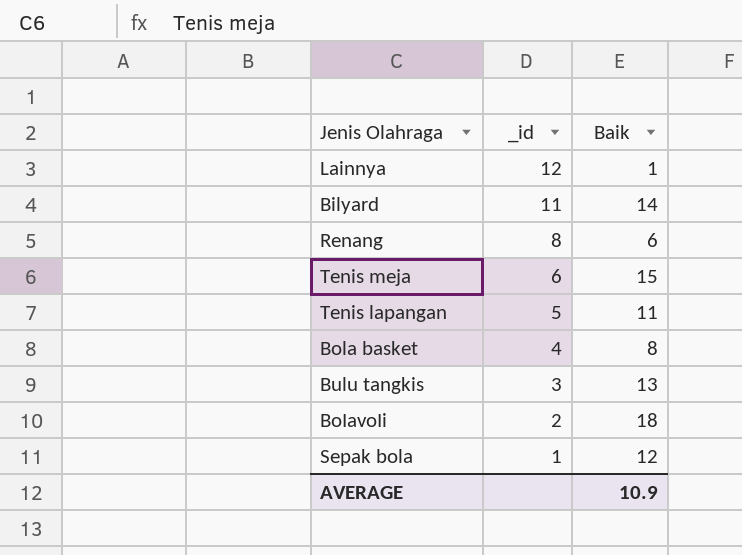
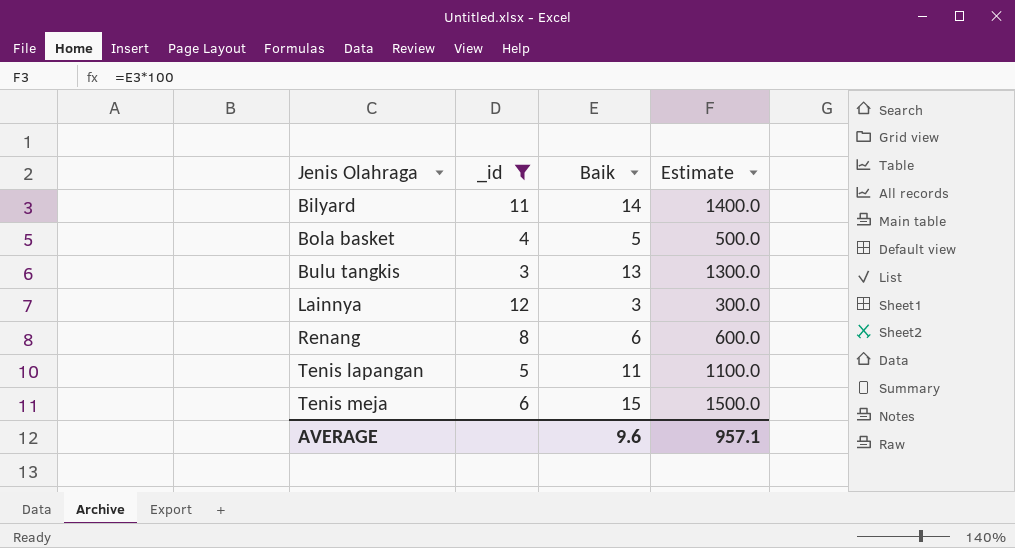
filter: none -> _id >= 3
row order: _id descending -> Jenis Olahraga ascending
column Estimate | formula: none -> [Baik] * 100
Bola basket | Baik: 8 -> 5
Lainnya | Baik: 1 -> 3
AVERAGE | Baik: 10.9 -> 9.6

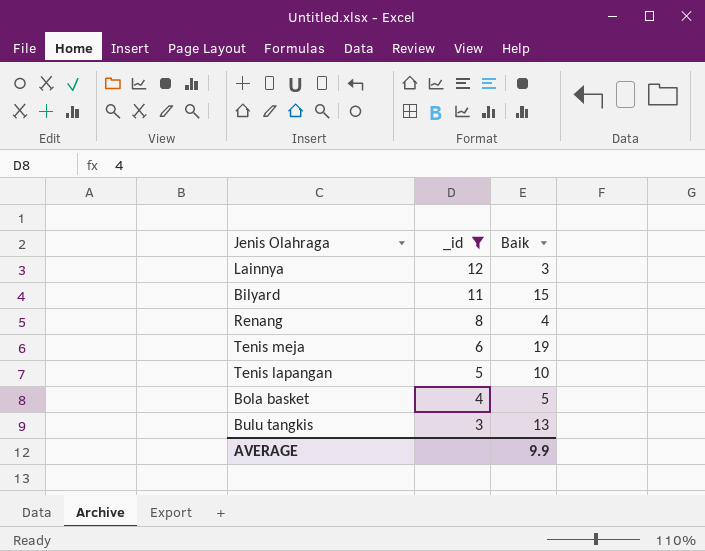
row order: Jenis Olahraga ascending -> _id descending
column Estimate | formula: [Baik] * 100 -> none
Bilyard | Baik: 14 -> 15
Renang | Baik: 6 -> 4
Tenis meja | Baik: 15 -> 19
Tenis lapangan | Baik: 11 -> 10
AVERAGE | Baik: 9.6 -> 9.9

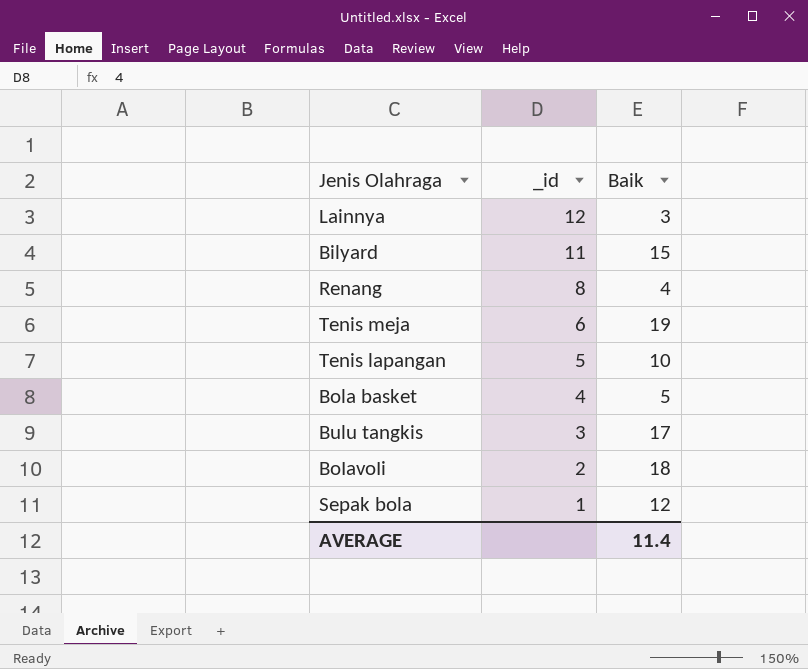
filter: _id >= 3 -> none
Bulu tangkis | Baik: 13 -> 17
AVERAGE | Baik: 9.9 -> 11.4

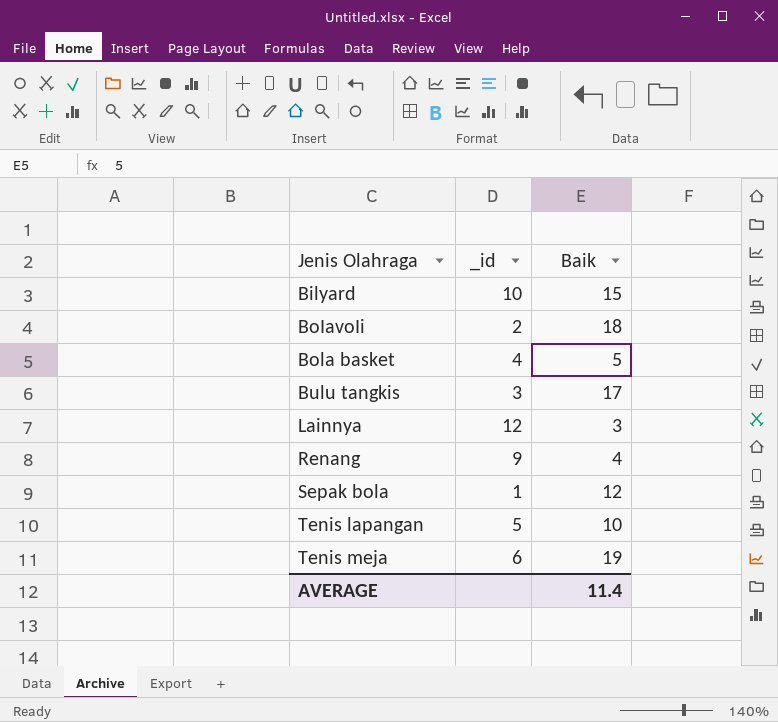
row order: _id descending -> Jenis Olahraga ascending
Bilyard | _id: 11 -> 10
Renang | _id: 8 -> 9

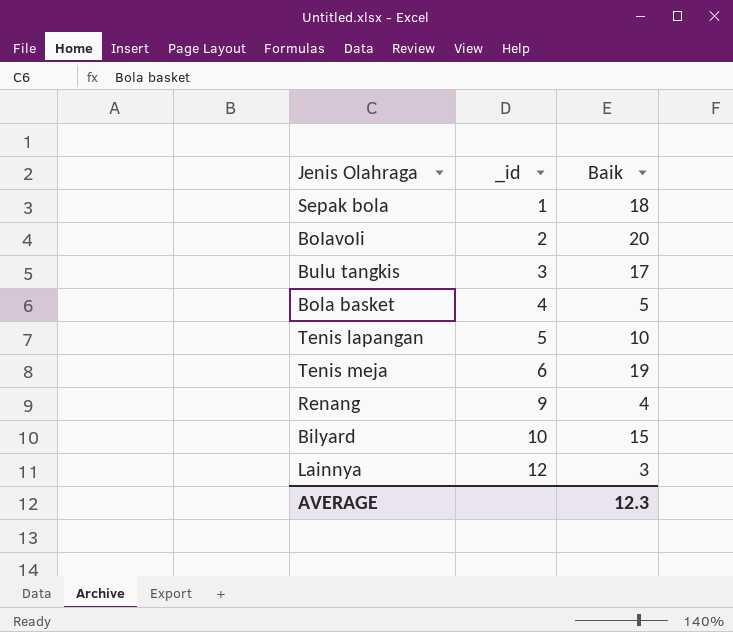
row order: Jenis Olahraga ascending -> _id ascending
Sepak bola | Baik: 12 -> 18
BoIavoIi | Baik: 18 -> 20
AVERAGE | Baik: 11.4 -> 12.3

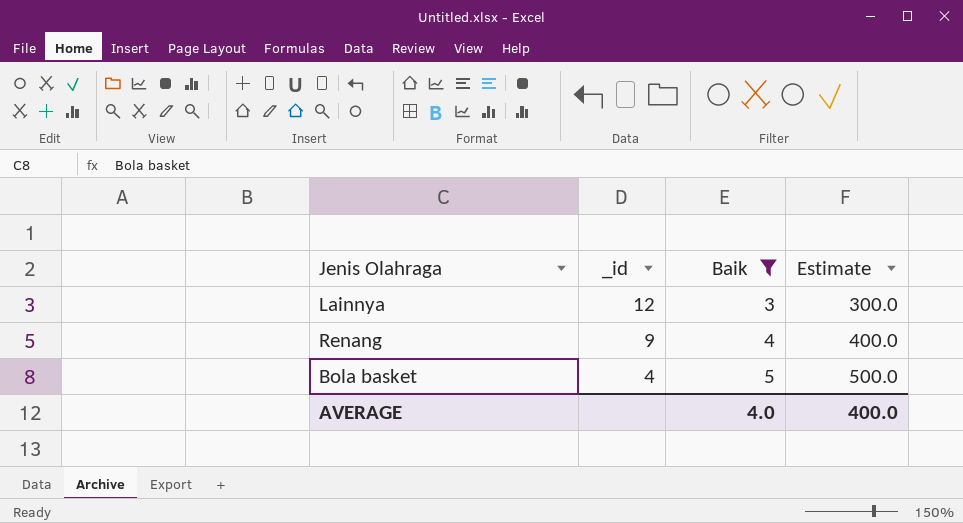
filter: none -> Baik <= 5
row order: _id ascending -> _id descending
column Estimate | formula: none -> [Baik] * 100
AVERAGE | Baik: 12.3 -> 4.0

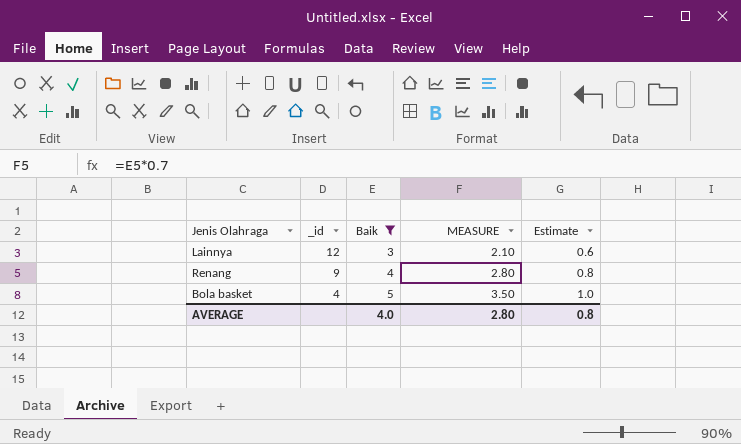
column MEASURE | formula: none -> [Baik] * 0.7
column Estimate | formula: [Baik] * 100 -> [Baik] * 0.2
AVERAGE | Estimate: 400.0 -> 0.8

